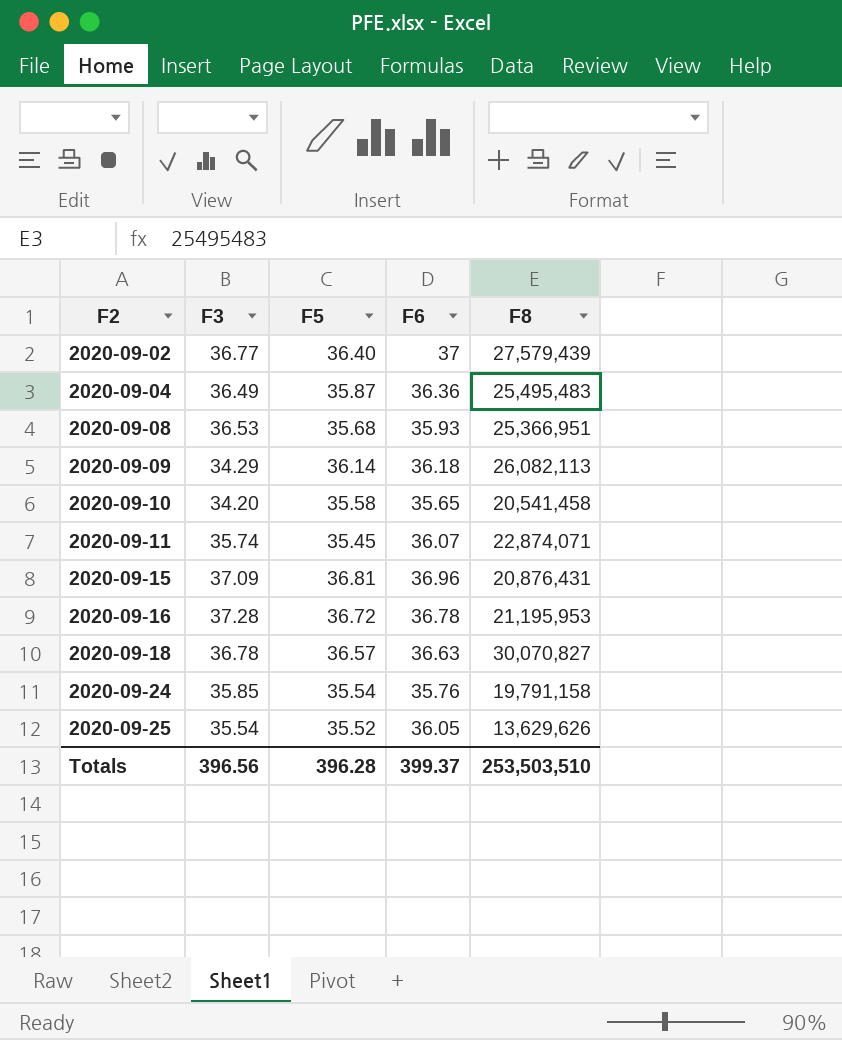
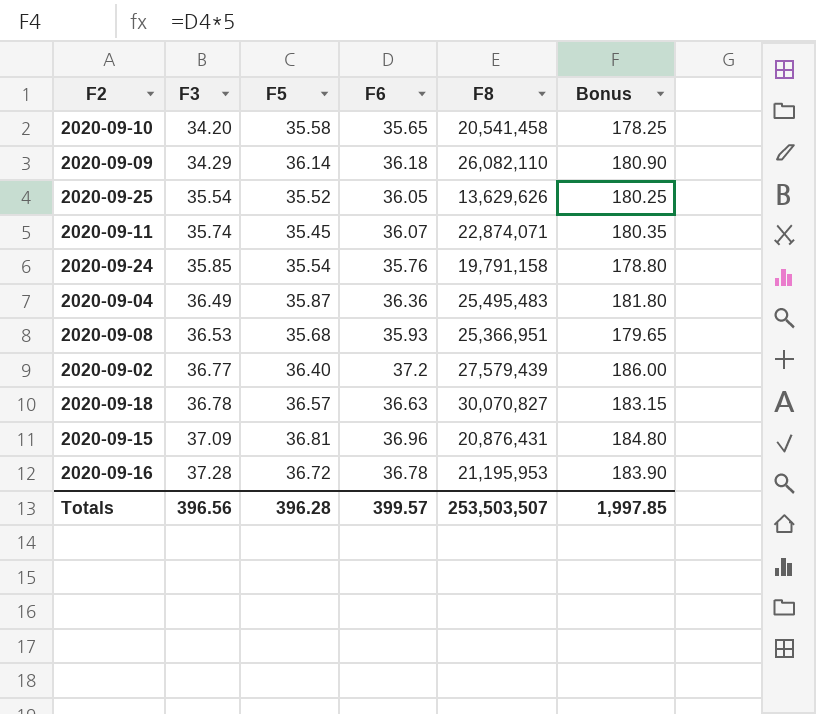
row order: F2 ascending -> F3 ascending
column Bonus | formula: none -> [F6] * 5
2020-09-09 | F8: 26,082,113 -> 26,082,110
2020-09-02 | F6: 37 -> 37.2
Totals | F6: 399.37 -> 399.57
Totals | F8: 253,503,510 -> 253,503,507

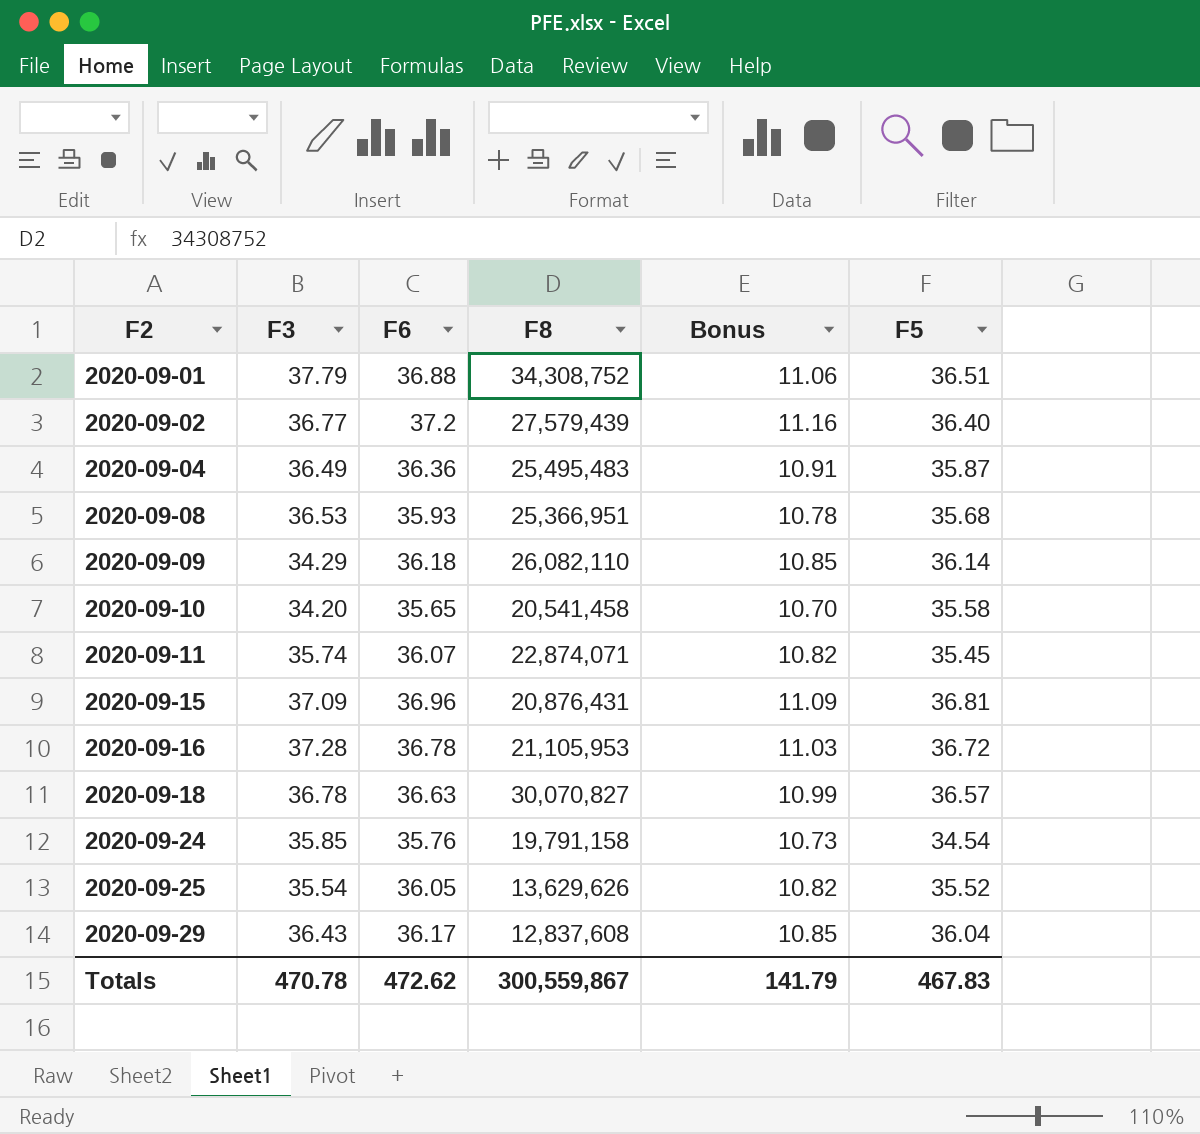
row order: F3 ascending -> F2 ascending
column Bonus | formula: [F6] * 5 -> [F6] * 0.3
column F5 | position: 3 -> 6
row 2020-09-01: none -> 37.79 | 36.88 | 34,308,752 | 11.06 | 36.51
2020-09-16 | F8: 21,195,953 -> 21,105,953
2020-09-24 | F5: 35.54 -> 34.54
row 2020-09-29: none -> 36.43 | 36.17 | 12,837,608 | 10.85 | 36.04
Totals | F3: 396.56 -> 470.78
Totals | F6: 399.57 -> 472.62
Totals | F8: 253,503,507 -> 300,559,867
Totals | Bonus: 1,997.85 -> 141.79
Totals | F5: 396.28 -> 467.83

